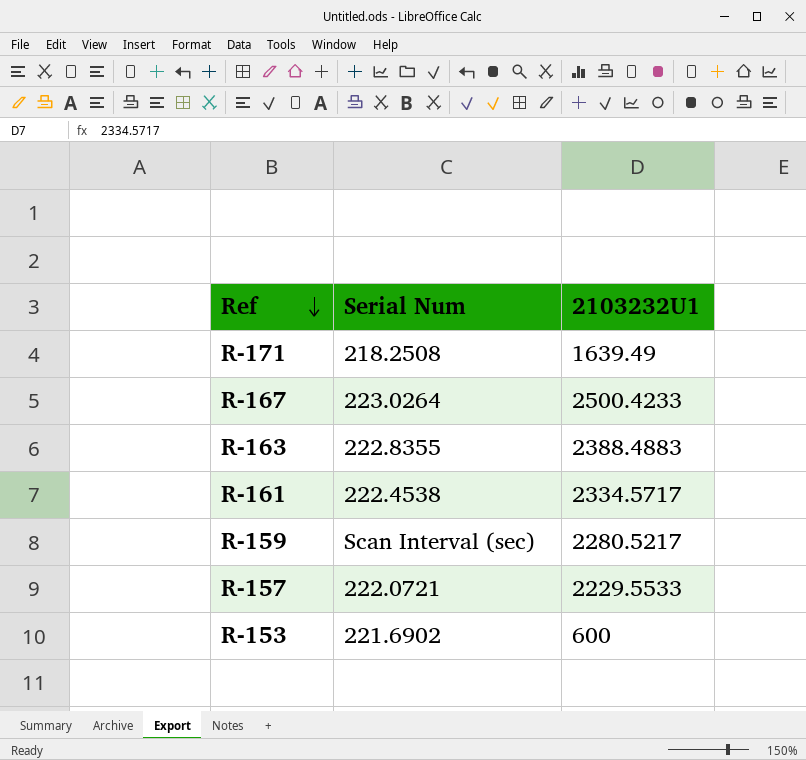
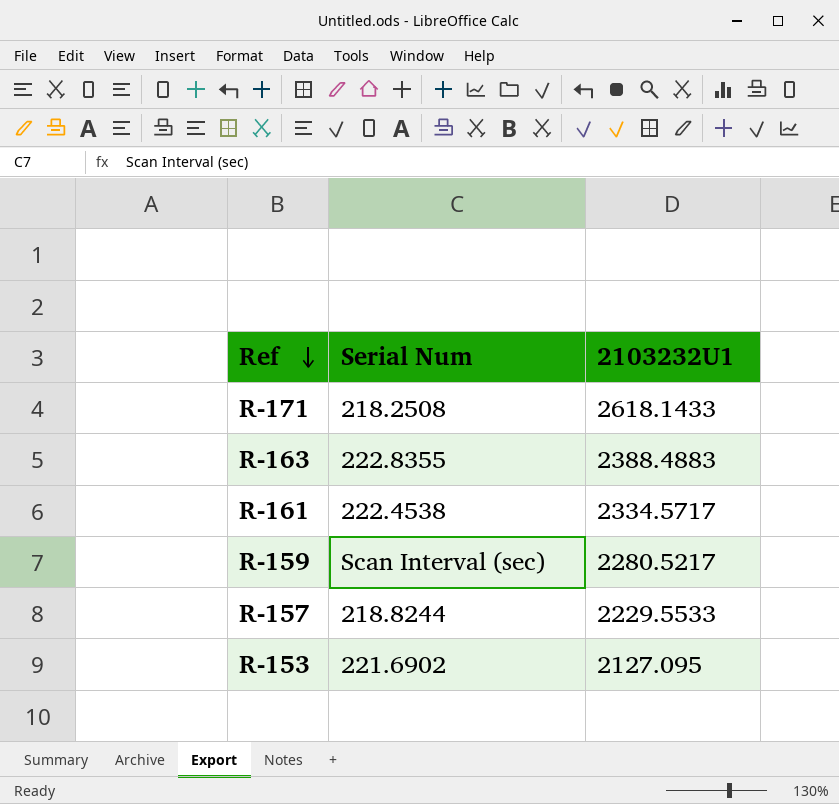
row R-167: 223.0264 | 2500.4233 -> none
R-171 | 2103232U1: 1639.49 -> 2618.1433
R-157 | Serial Num: 222.0721 -> 218.8244
R-153 | 2103232U1: 600 -> 2127.095

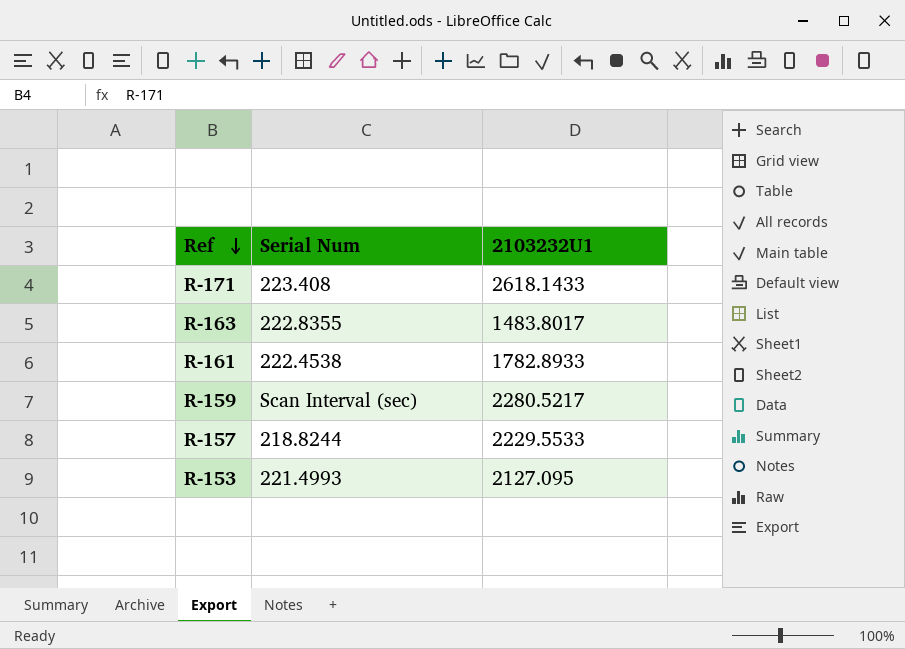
R-171 | Serial Num: 218.2508 -> 223.408
R-163 | 2103232U1: 2388.4883 -> 1483.8017
R-161 | 2103232U1: 2334.5717 -> 1782.8933
R-153 | Serial Num: 221.6902 -> 221.4993

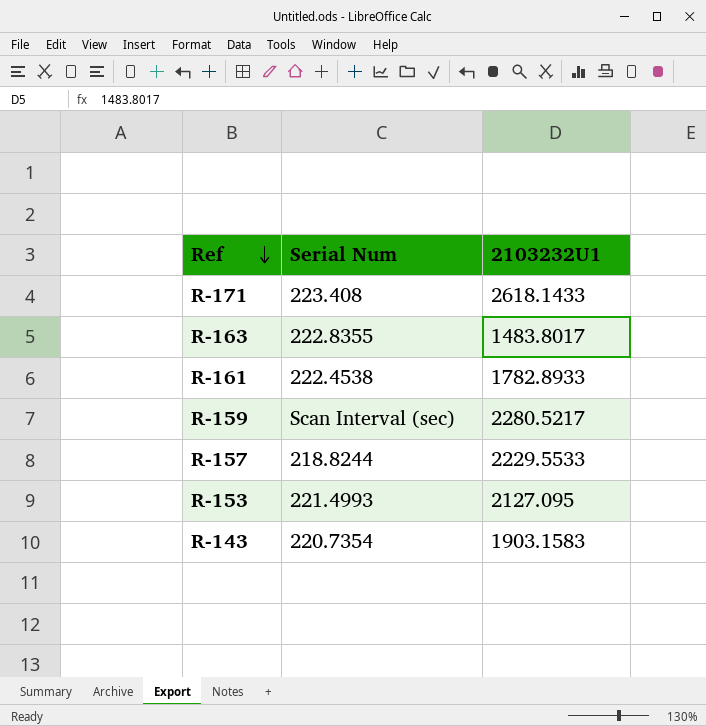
row R-143: none -> 220.7354 | 1903.1583

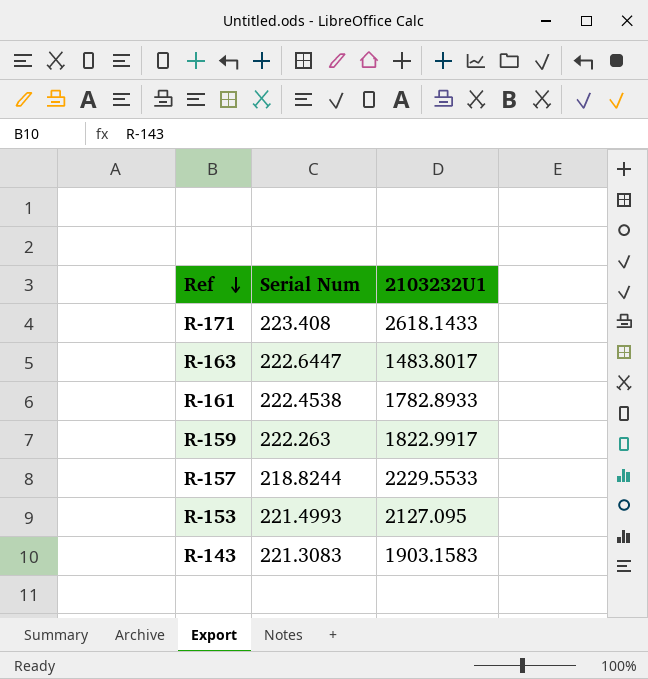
R-163 | Serial Num: 222.8355 -> 222.6447
R-159 | Serial Num: Scan Interval (sec) -> 222.263
R-159 | 2103232U1: 2280.5217 -> 1822.9917
R-143 | Serial Num: 220.7354 -> 221.3083

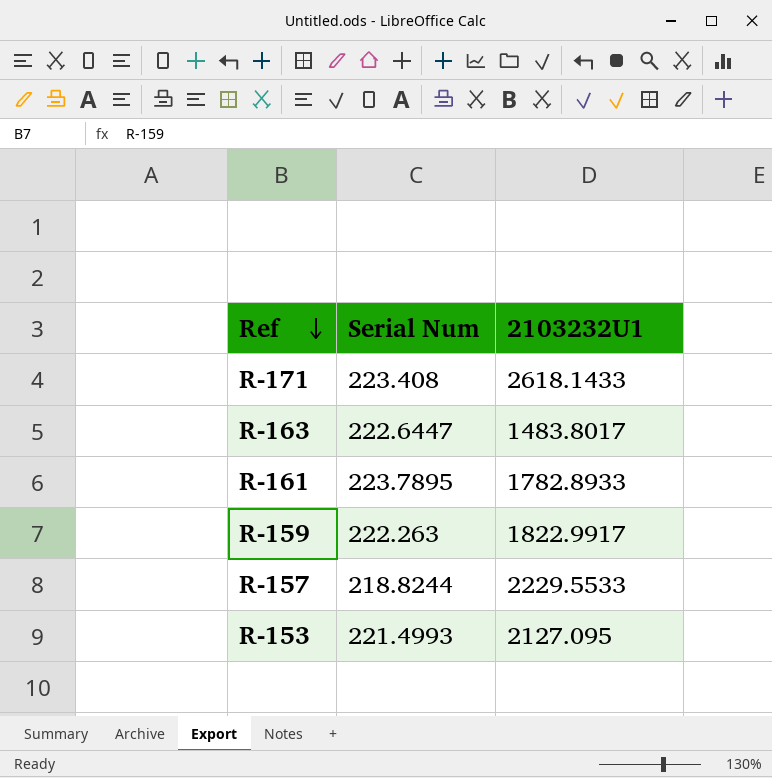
row R-143: 221.3083 | 1903.1583 -> none
R-161 | Serial Num: 222.4538 -> 223.7895

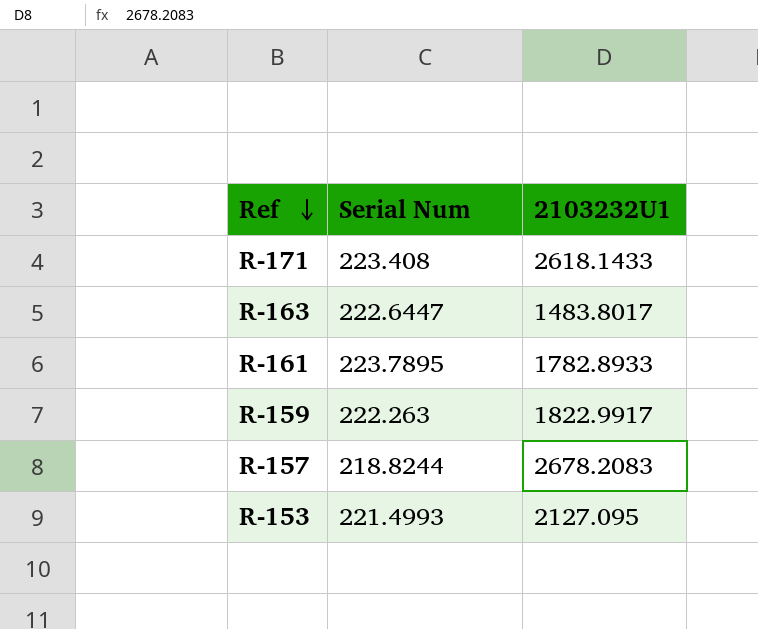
R-157 | 2103232U1: 2229.5533 -> 2678.2083

